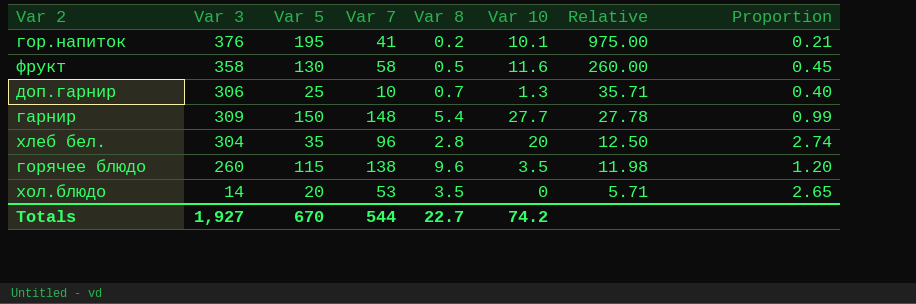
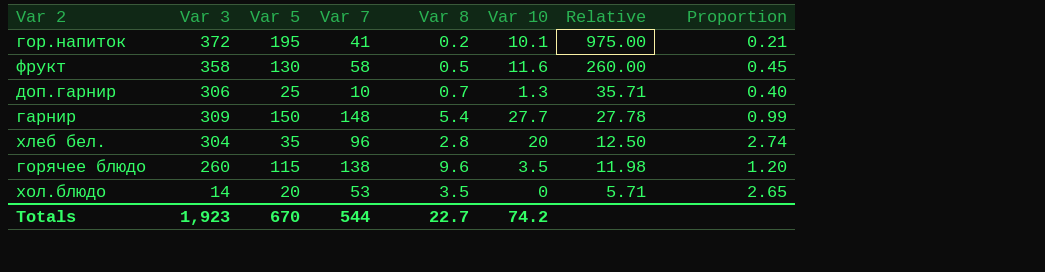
гор.напиток | Var 3: 376 -> 372
Totals | Var 3: 1,927 -> 1,923

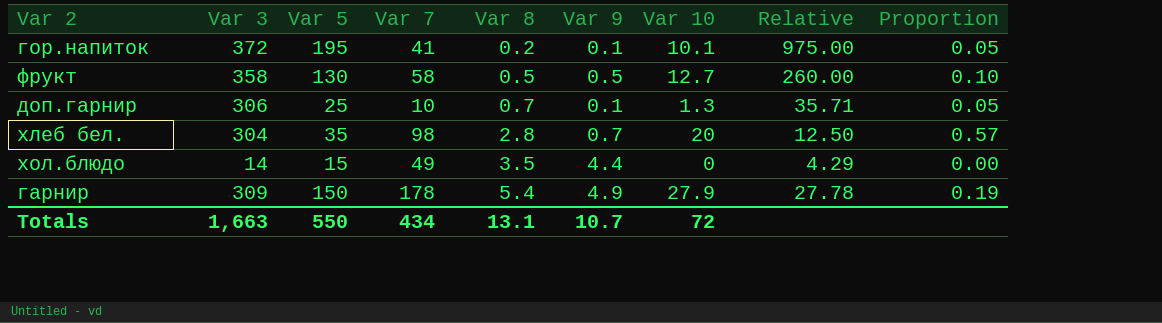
row order: Relative descending -> Var 8 ascending
column Var 9 | position: none -> 6
column Proportion | formula: [Var 7] / [Var 5] -> [Var 10] / [Var 5]
row горячее блюдо: 260 | 115 | 138 | 9.6 | 3.5 | 11.98 | 1.20 -> none
фрукт | Var 10: 11.6 -> 12.7
хлеб бел. | Var 7: 96 -> 98
хол.блюдо | Var 5: 20 -> 15
хол.блюдо | Var 7: 53 -> 49
хол.блюдо | Relative: 5.71 -> 4.29
гарнир | Var 7: 148 -> 178
гарнир | Var 10: 27.7 -> 27.9
Totals | Var 3: 1,923 -> 1,663
Totals | Var 5: 670 -> 550
Totals | Var 7: 544 -> 434
Totals | Var 8: 22.7 -> 13.1
Totals | Var 10: 74.2 -> 72

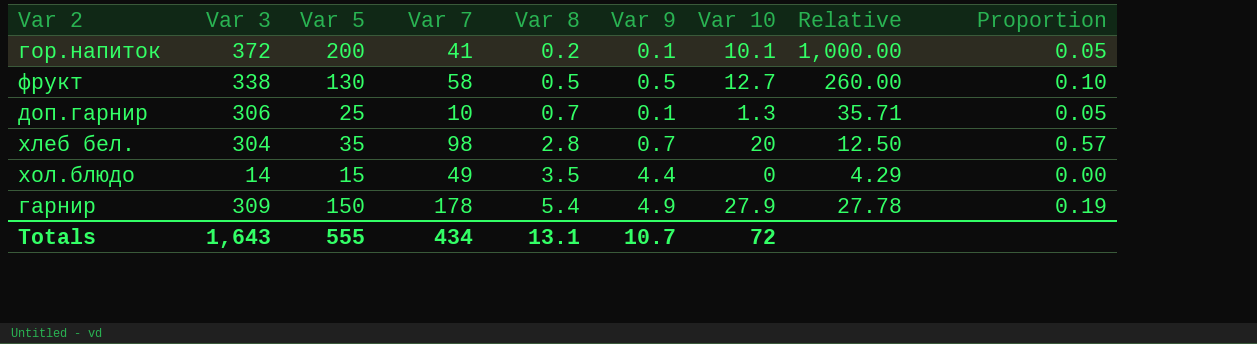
гор.напиток | Var 5: 195 -> 200
гор.напиток | Relative: 975.00 -> 1,000.00
фрукт | Var 3: 358 -> 338
Totals | Var 3: 1,663 -> 1,643
Totals | Var 5: 550 -> 555

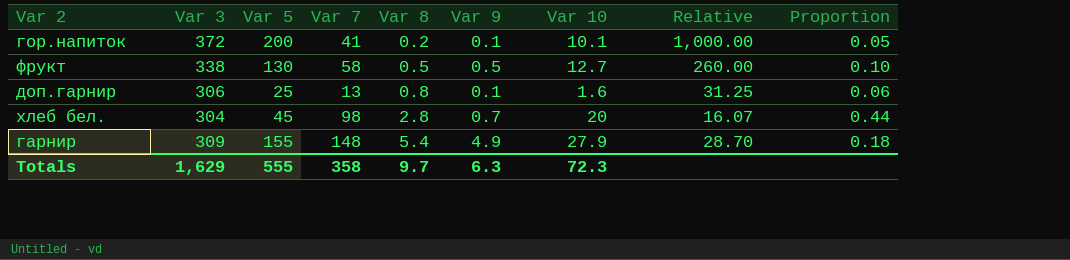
row хол.блюдо: 14 | 15 | 49 | 3.5 | 4.4 | 0 | 4.29 | 0.00 -> none
доп.гарнир | Var 7: 10 -> 13
доп.гарнир | Var 8: 0.7 -> 0.8
доп.гарнир | Var 10: 1.3 -> 1.6
доп.гарнир | Relative: 35.71 -> 31.25
доп.гарнир | Proportion: 0.05 -> 0.06
хлеб бел. | Var 5: 35 -> 45
хлеб бел. | Relative: 12.50 -> 16.07
хлеб бел. | Proportion: 0.57 -> 0.44
гарнир | Var 5: 150 -> 155
гарнир | Var 7: 178 -> 148
гарнир | Relative: 27.78 -> 28.70
гарнир | Proportion: 0.19 -> 0.18
Totals | Var 3: 1,643 -> 1,629
Totals | Var 7: 434 -> 358
Totals | Var 8: 13.1 -> 9.7
Totals | Var 9: 10.7 -> 6.3
Totals | Var 10: 72 -> 72.3

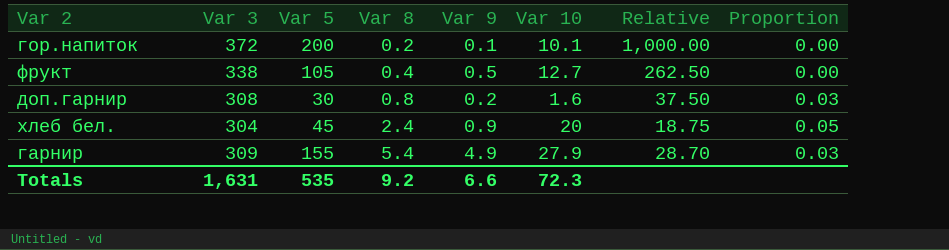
column Var 7 | position: 4 -> none
column Proportion | formula: [Var 10] / [Var 5] -> [Var 8] / [Var 5]
фрукт | Var 5: 130 -> 105
фрукт | Var 8: 0.5 -> 0.4
фрукт | Relative: 260.00 -> 262.50
доп.гарнир | Var 3: 306 -> 308
доп.гарнир | Var 5: 25 -> 30
доп.гарнир | Var 9: 0.1 -> 0.2
доп.гарнир | Relative: 31.25 -> 37.50
хлеб бел. | Var 8: 2.8 -> 2.4
хлеб бел. | Var 9: 0.7 -> 0.9
хлеб бел. | Relative: 16.07 -> 18.75
Totals | Var 3: 1,629 -> 1,631
Totals | Var 5: 555 -> 535
Totals | Var 8: 9.7 -> 9.2
Totals | Var 9: 6.3 -> 6.6

